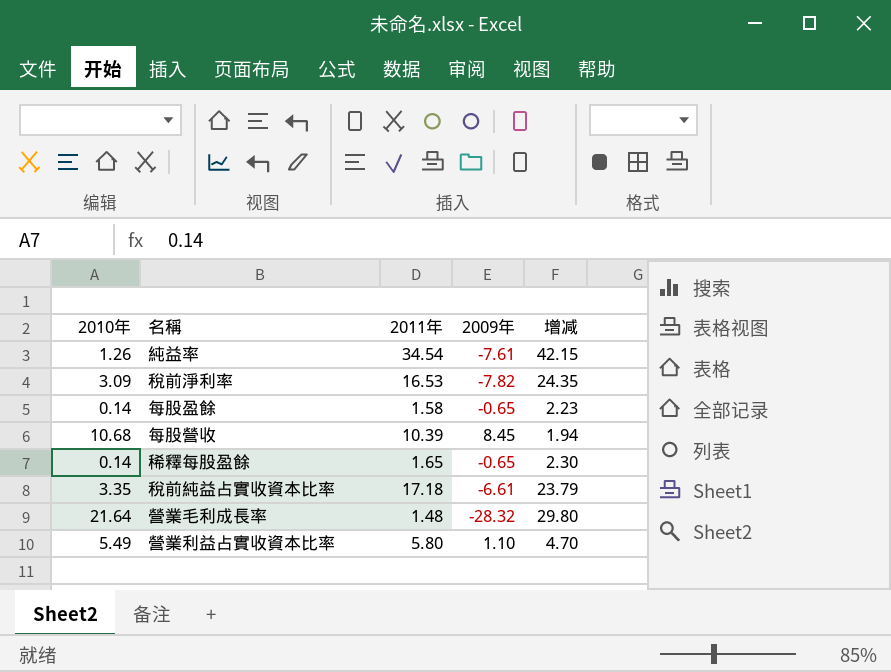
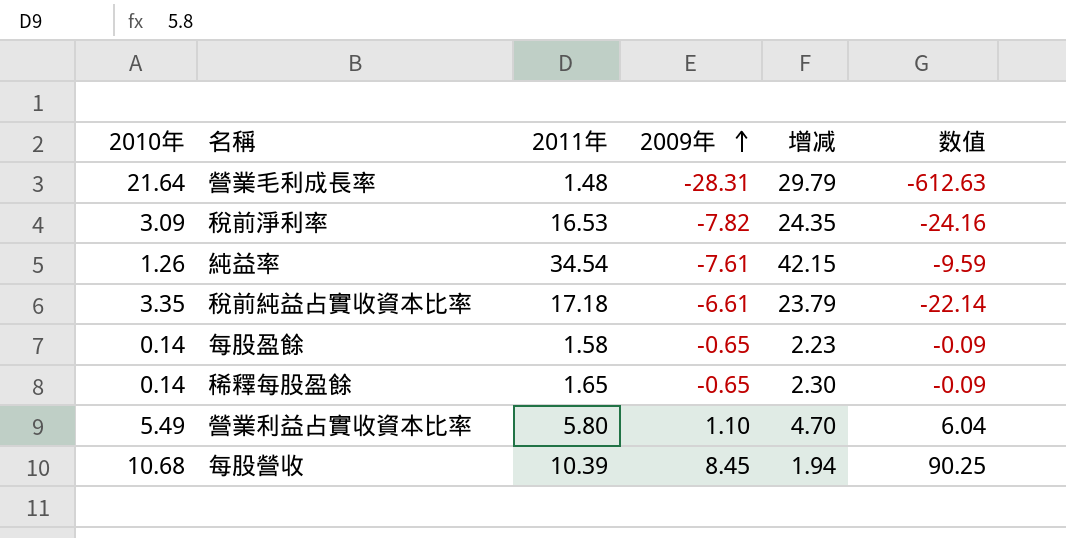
row order: none -> 2009年 ascending
column 数值 | formula: none -> [2010年] * [2009年]
營業毛利成長率 | 2009年: -28.32 -> -28.31
營業毛利成長率 | 增减: 29.80 -> 29.79

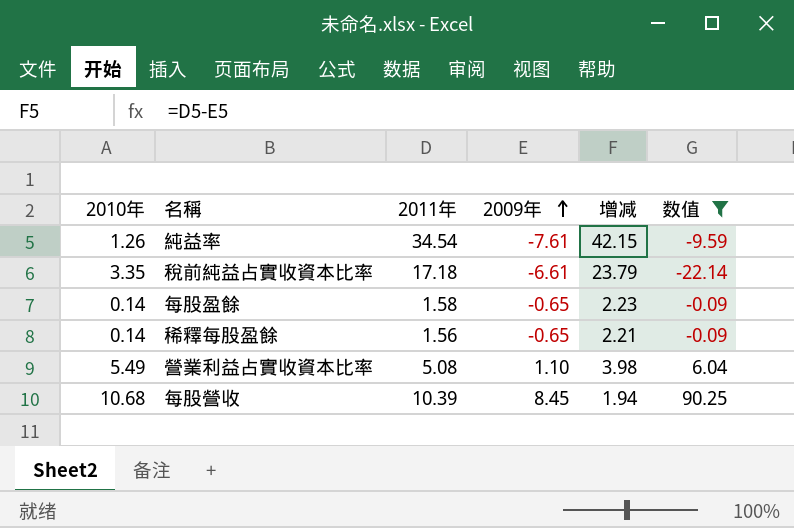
filter: none -> 数值 >= -22.14
稀釋每股盈餘 | 2011年: 1.65 -> 1.56
稀釋每股盈餘 | 增减: 2.30 -> 2.21
營業利益占實收資本比率 | 2011年: 5.80 -> 5.08
營業利益占實收資本比率 | 增减: 4.70 -> 3.98

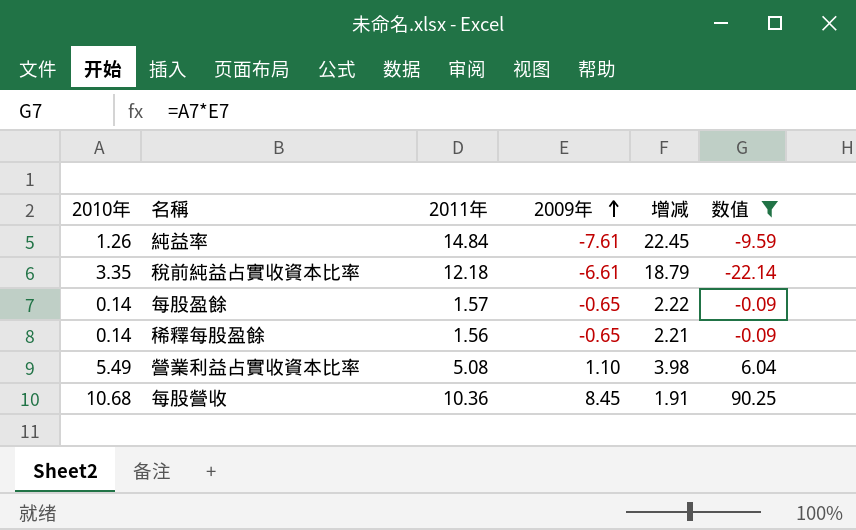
純益率 | 2011年: 34.54 -> 14.84
純益率 | 增减: 42.15 -> 22.45
稅前純益占實收資本比率 | 2011年: 17.18 -> 12.18
稅前純益占實收資本比率 | 增减: 23.79 -> 18.79
每股盈餘 | 2011年: 1.58 -> 1.57
每股盈餘 | 增减: 2.23 -> 2.22
每股營收 | 2011年: 10.39 -> 10.36
每股營收 | 增减: 1.94 -> 1.91

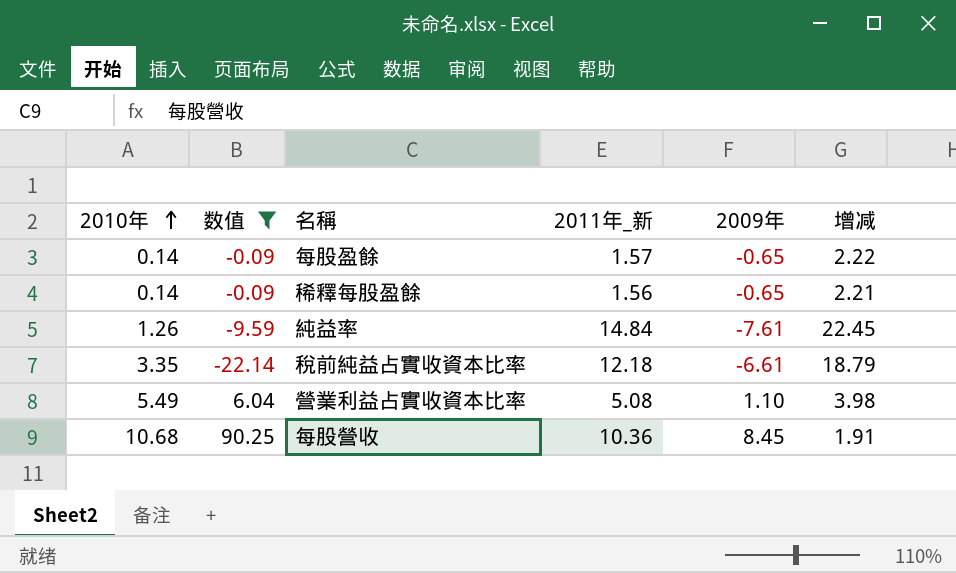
row order: 2009年 ascending -> 2010年 ascending
column 数值 | position: 6 -> 2
column name: 2011年 -> 2011年_新

